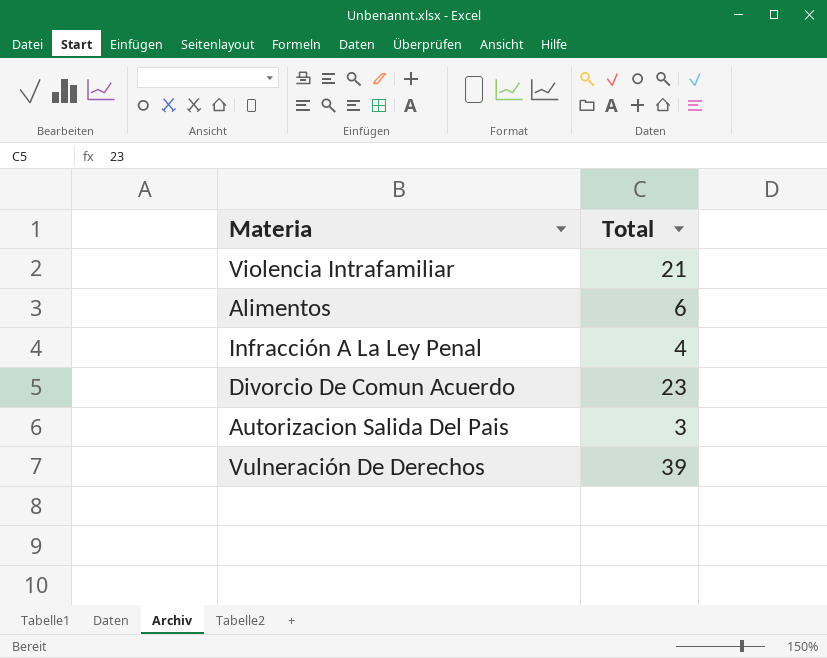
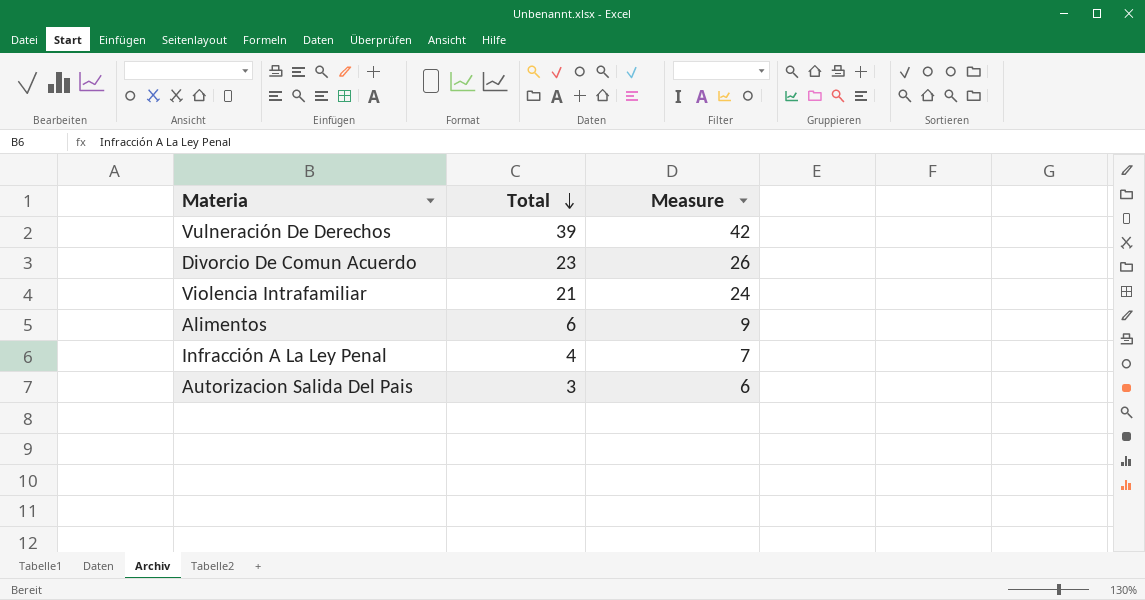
row order: none -> Total descending
column Measure | formula: none -> [Total] + 3

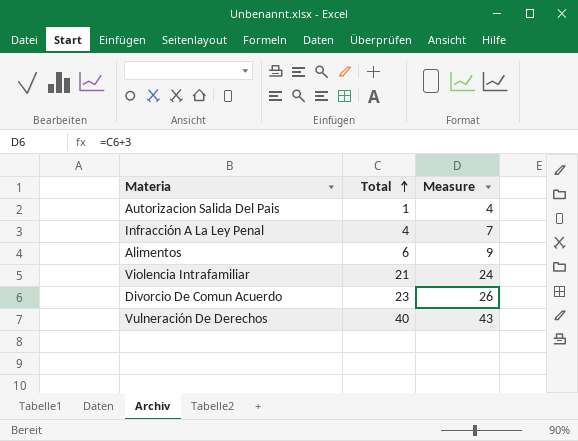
row order: Total descending -> Total ascending
Autorizacion Salida Del Pais | Total: 3 -> 1
Autorizacion Salida Del Pais | Measure: 6 -> 4
Vulneración De Derechos | Total: 39 -> 40
Vulneración De Derechos | Measure: 42 -> 43

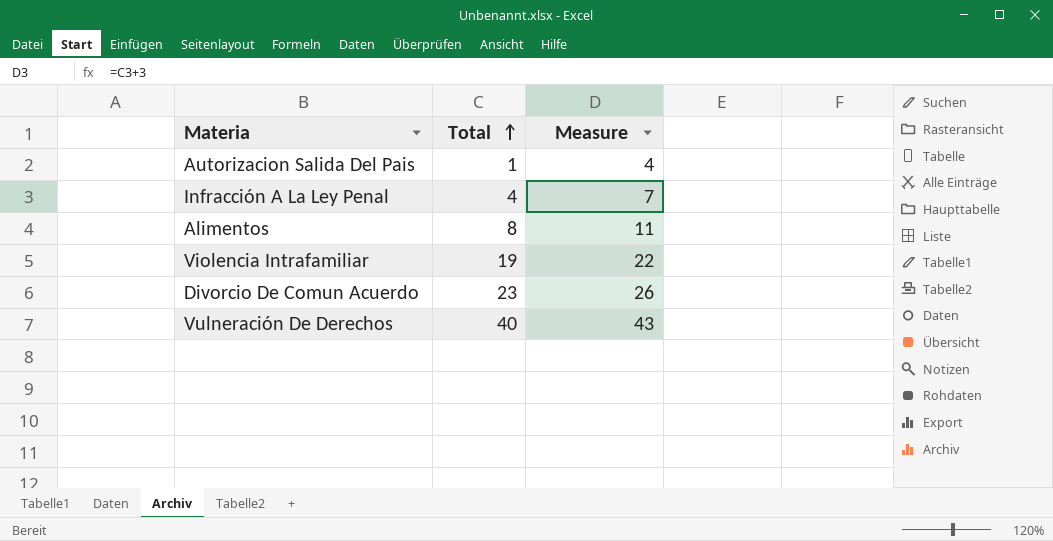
Alimentos | Total: 6 -> 8
Alimentos | Measure: 9 -> 11
Violencia Intrafamiliar | Total: 21 -> 19
Violencia Intrafamiliar | Measure: 24 -> 22

